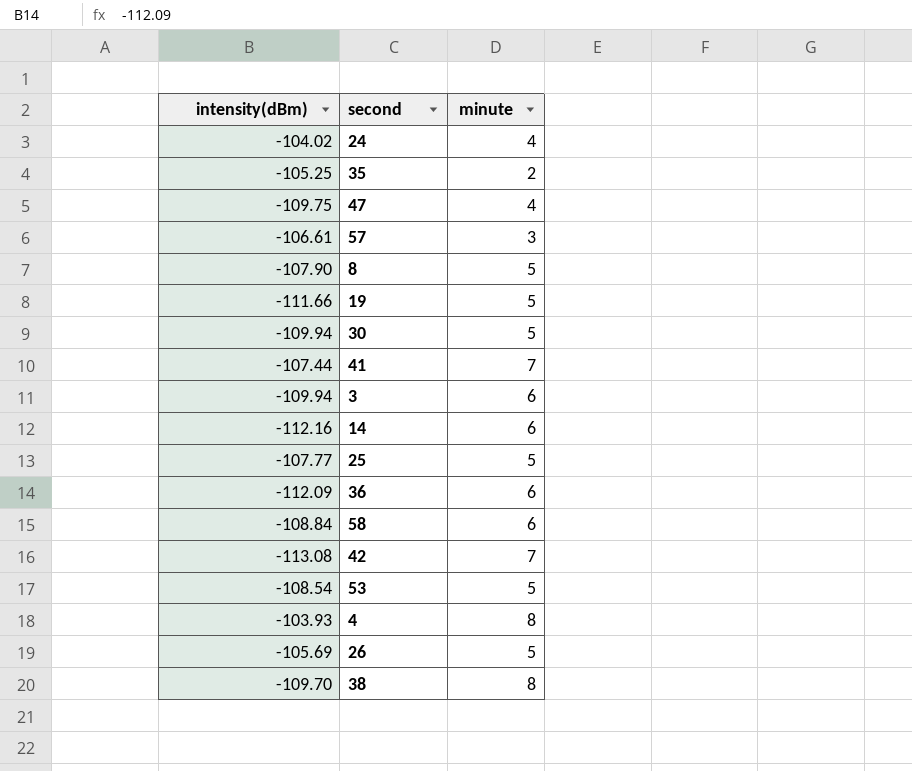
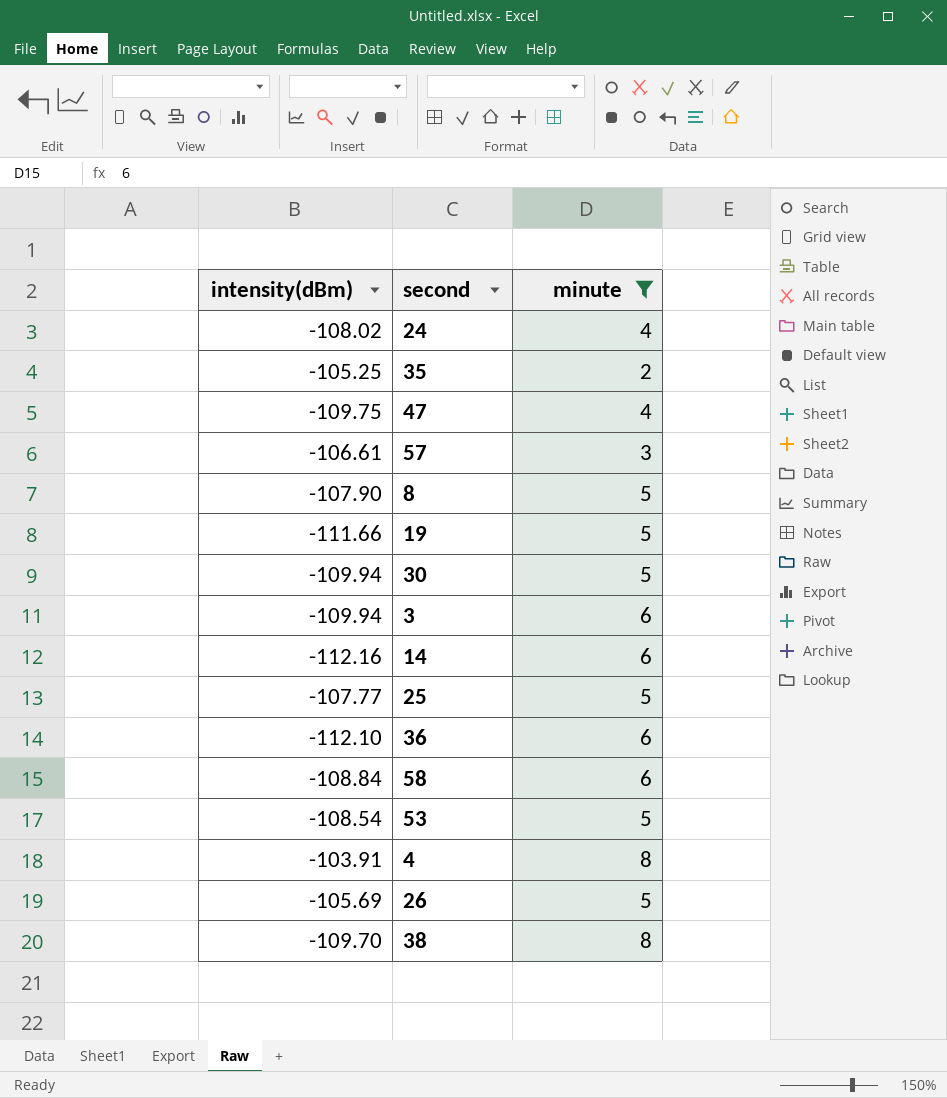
filter: none -> minute != 7
24 | intensity(dBm): -104.02 -> -108.02
36 | intensity(dBm): -112.09 -> -112.10
4 | intensity(dBm): -103.93 -> -103.91

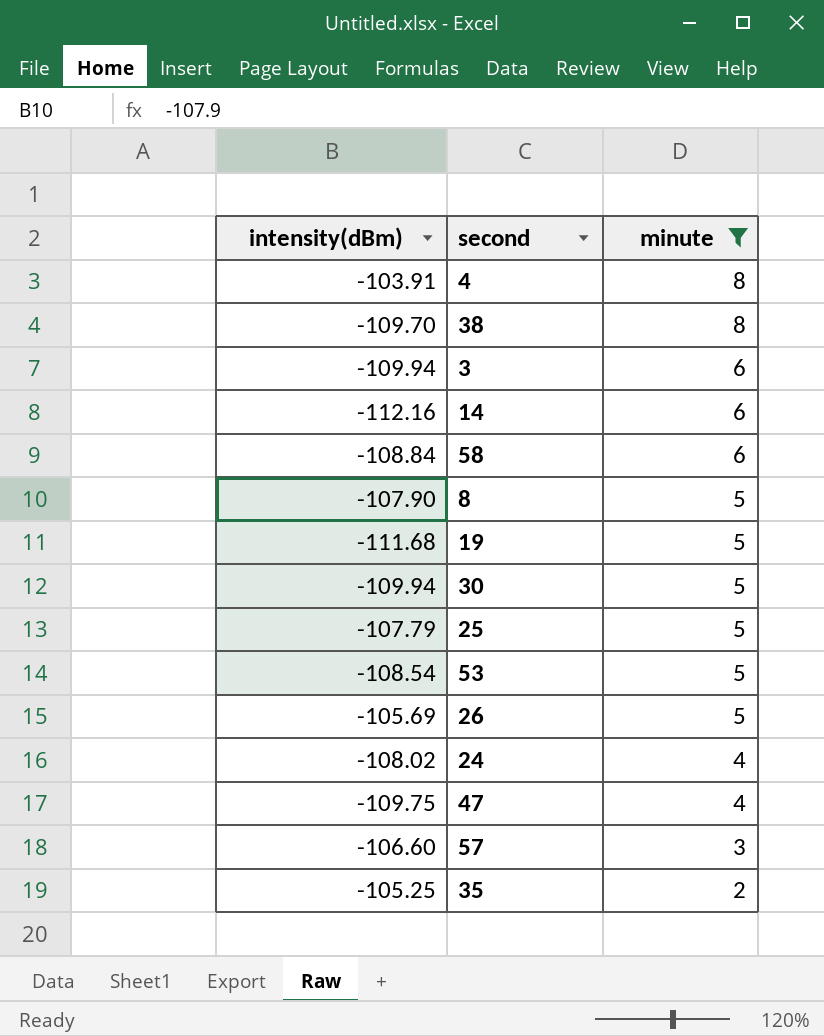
row order: none -> minute descending
row 36: -112.10 | 6 -> none
19 | intensity(dBm): -111.66 -> -111.68
25 | intensity(dBm): -107.77 -> -107.79
57 | intensity(dBm): -106.61 -> -106.60

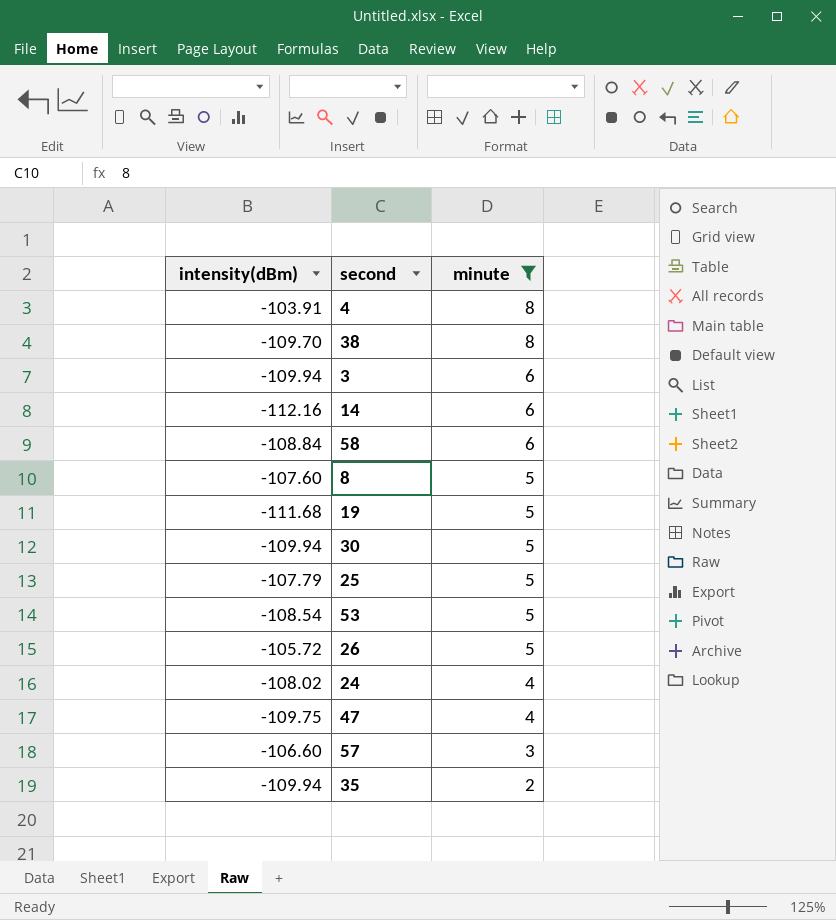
8 | intensity(dBm): -107.90 -> -107.60
26 | intensity(dBm): -105.69 -> -105.72
35 | intensity(dBm): -105.25 -> -109.94

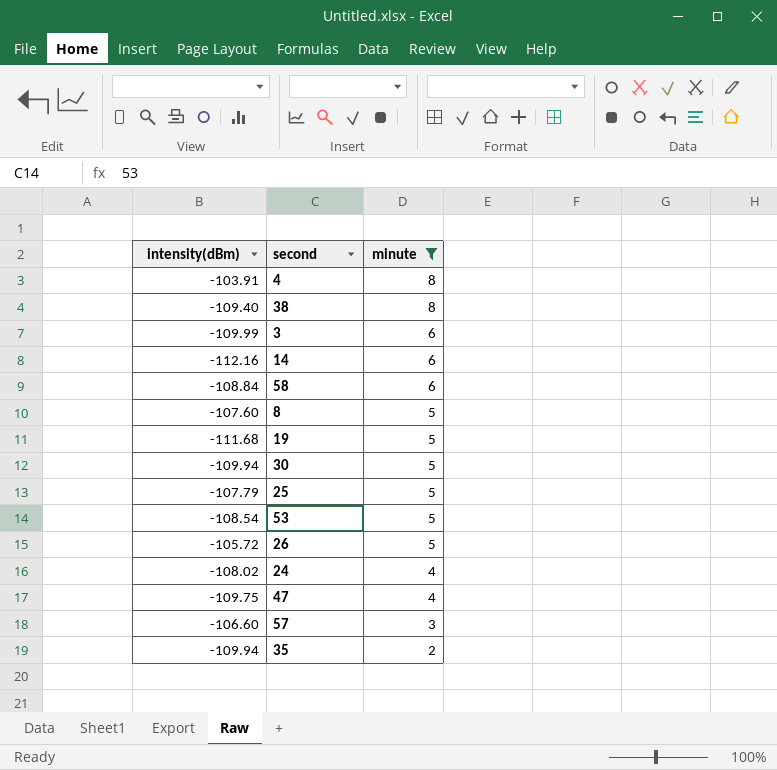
38 | intensity(dBm): -109.70 -> -109.40
3 | intensity(dBm): -109.94 -> -109.99

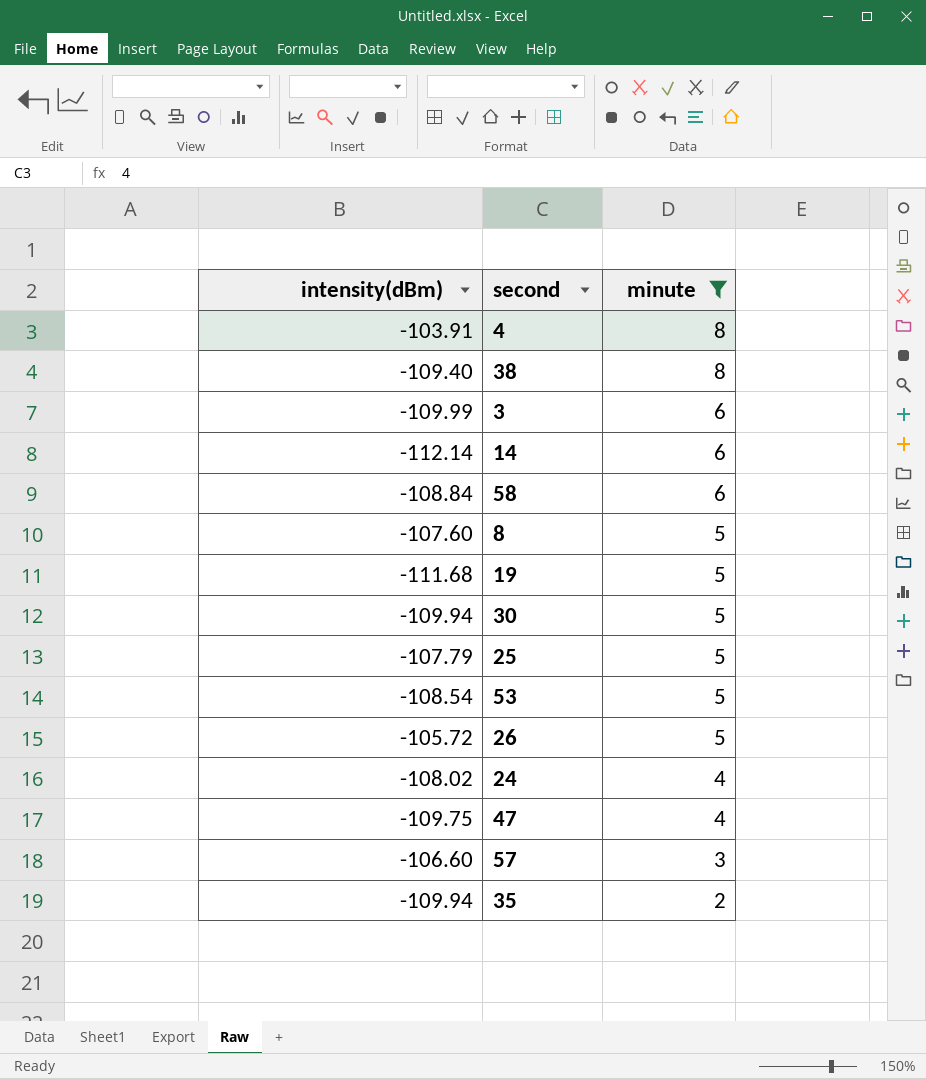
14 | intensity(dBm): -112.16 -> -112.14

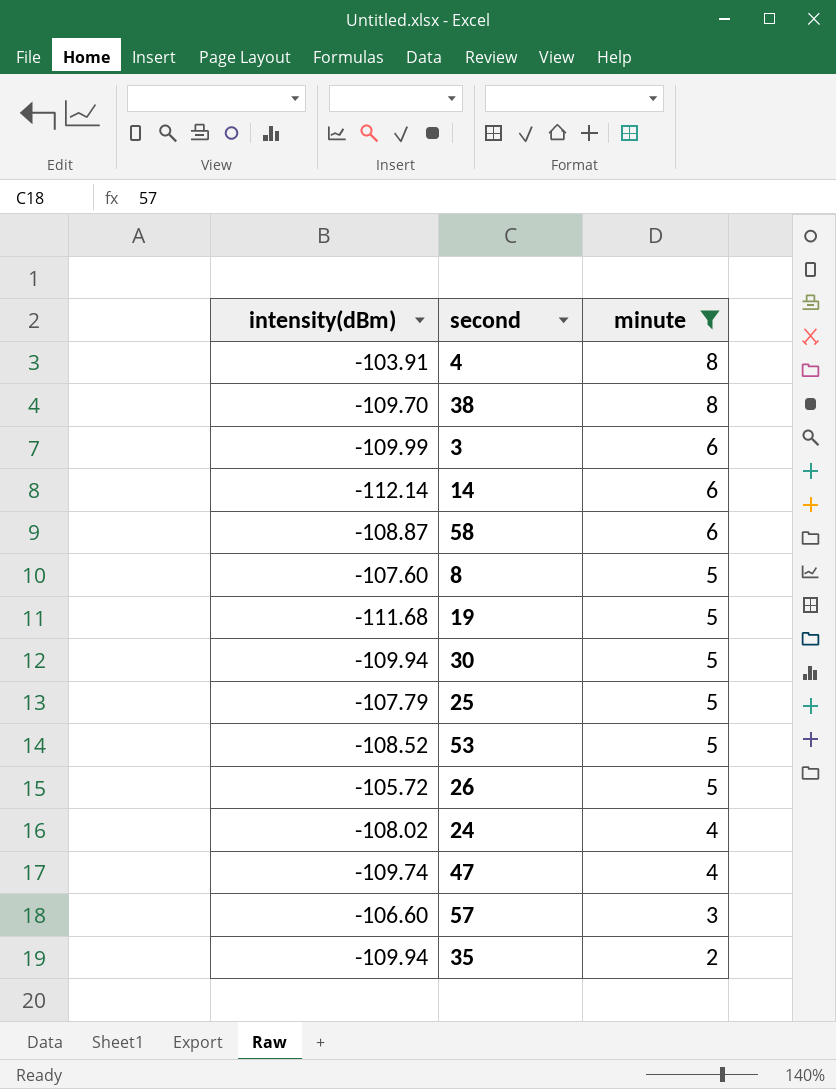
38 | intensity(dBm): -109.40 -> -109.70
58 | intensity(dBm): -108.84 -> -108.87
53 | intensity(dBm): -108.54 -> -108.52
47 | intensity(dBm): -109.75 -> -109.74

